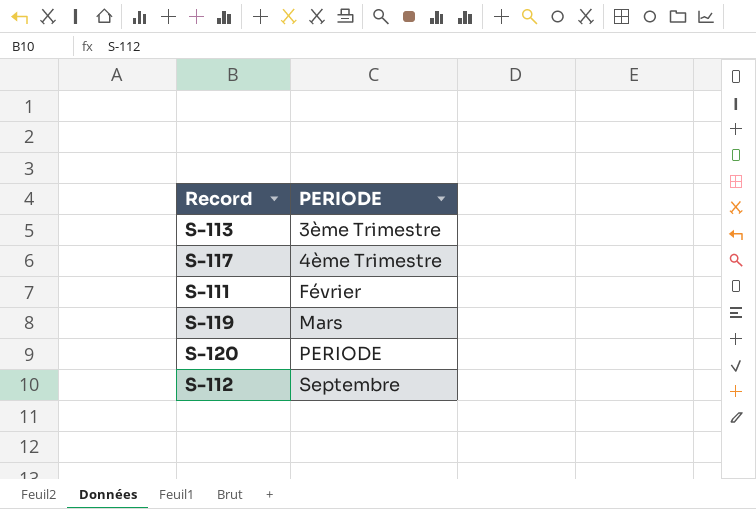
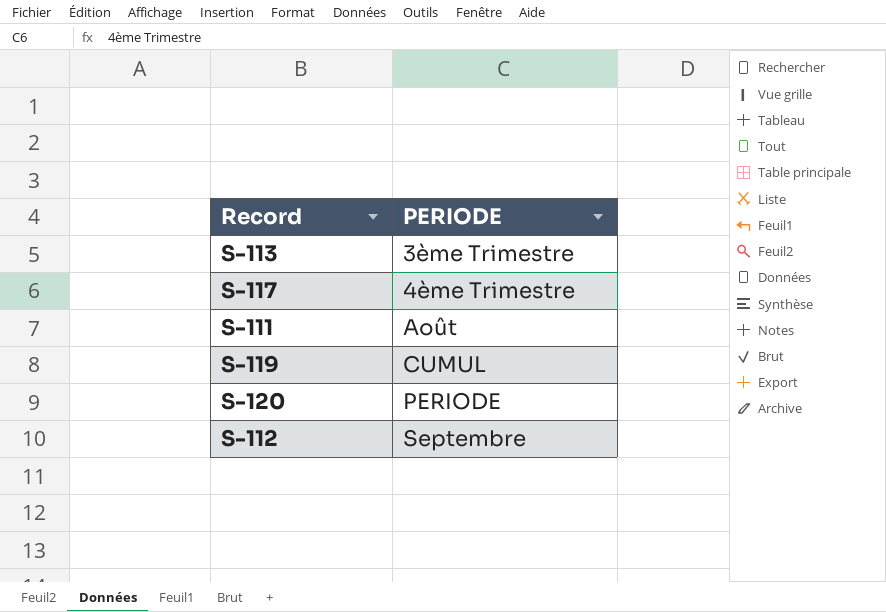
S-111 | PERIODE: Février -> Août
S-119 | PERIODE: Mars -> CUMUL

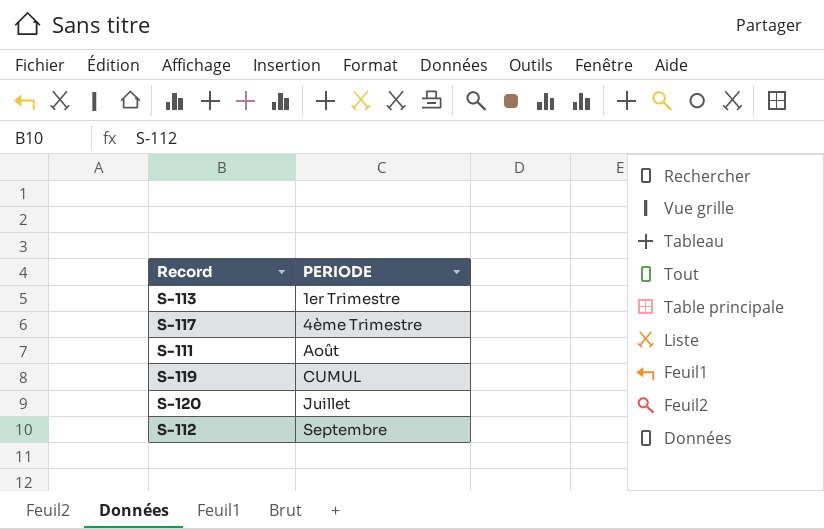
S-113 | PERIODE: 3ème Trimestre -> 1er Trimestre
S-120 | PERIODE: PERIODE -> Juillet

